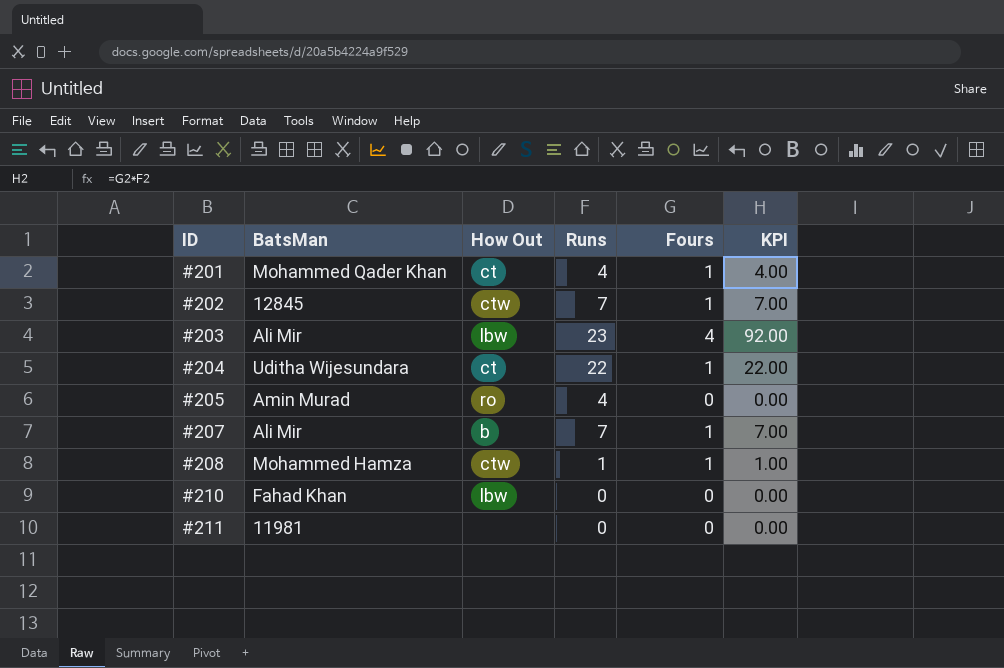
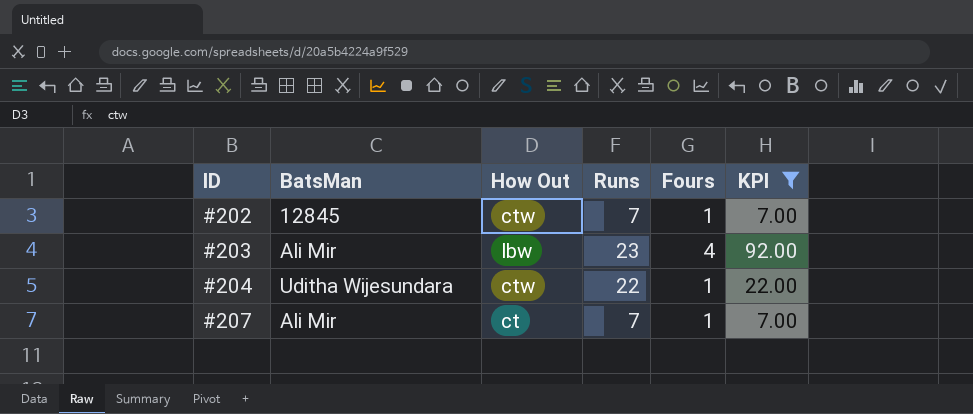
filter: none -> KPI >= 7.00
#204 | How Out: ct -> ctw
#207 | How Out: b -> ct

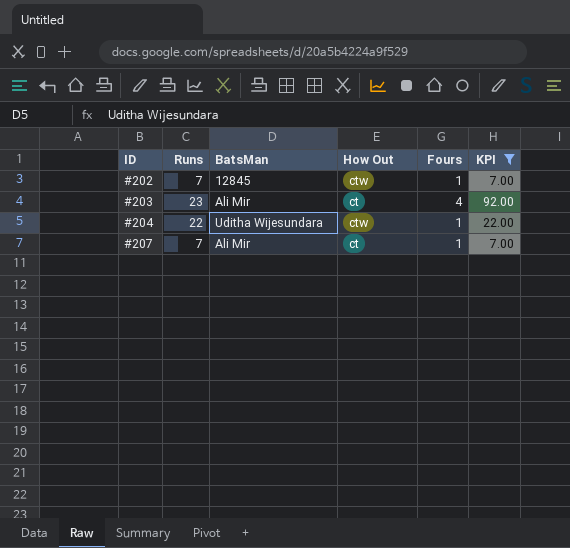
column Runs | position: 4 -> 2
#203 | How Out: lbw -> ct

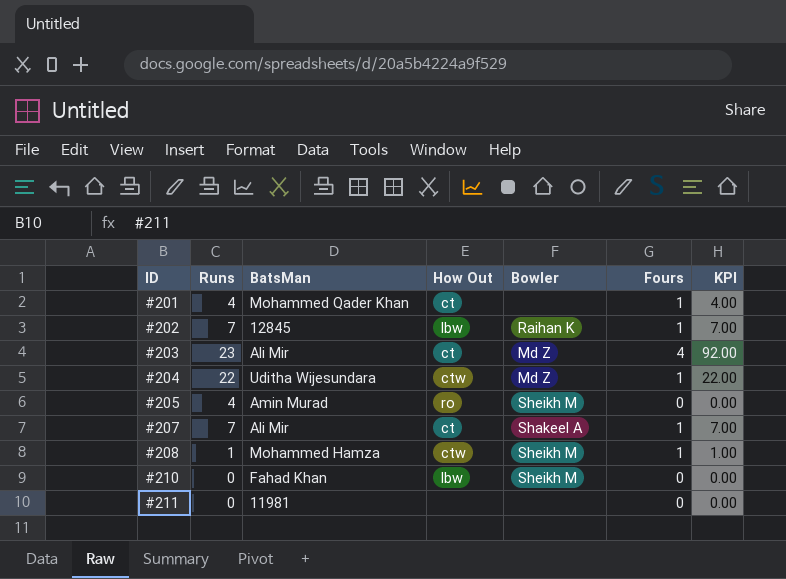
filter: KPI >= 7.00 -> none
column Bowler | position: none -> 5
#202 | How Out: ctw -> lbw

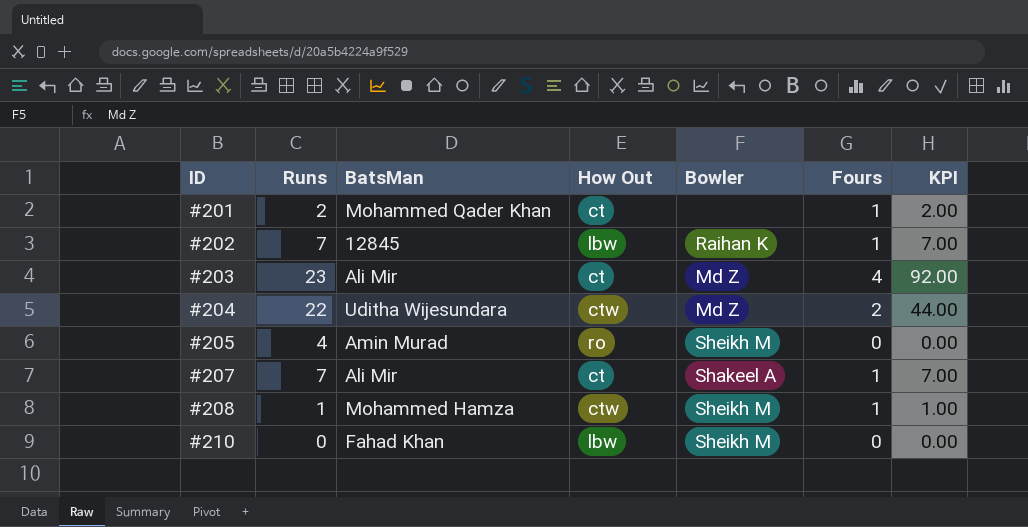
row #211: 0 | 11981 | none | none | 0 | 0.00 -> none
#201 | Runs: 4 -> 2
#201 | KPI: 4.00 -> 2.00
#204 | Fours: 1 -> 2
#204 | KPI: 22.00 -> 44.00

